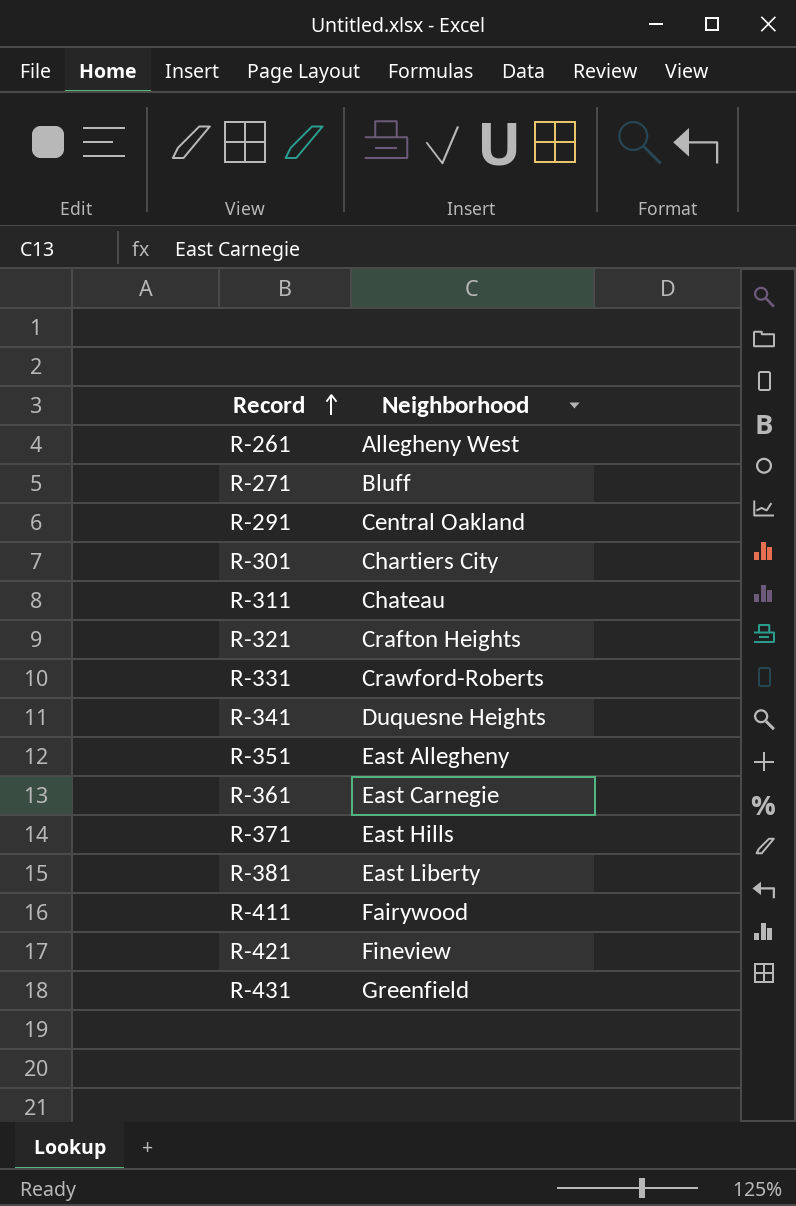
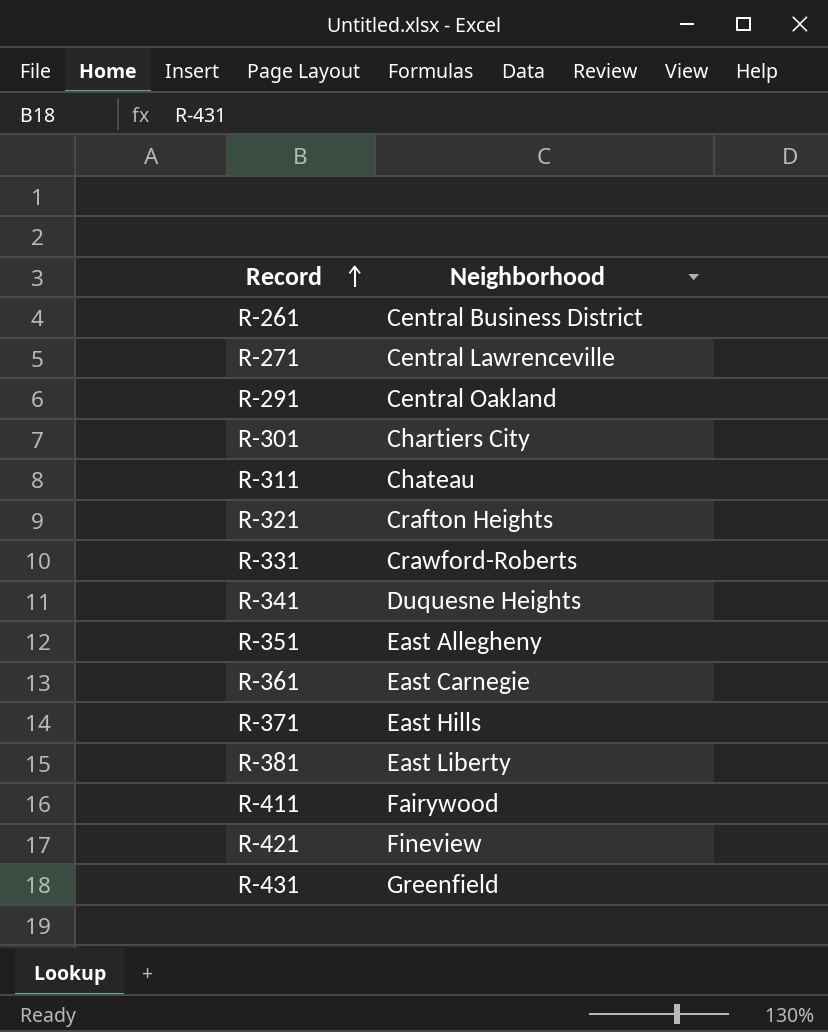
R-261 | Neighborhood: Allegheny West -> Central Business District
R-271 | Neighborhood: Bluff -> Central Lawrenceville

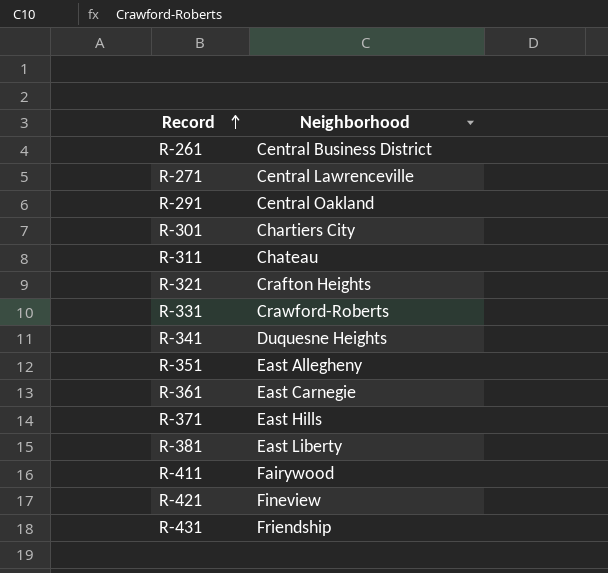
R-431 | Neighborhood: Greenfield -> Friendship

